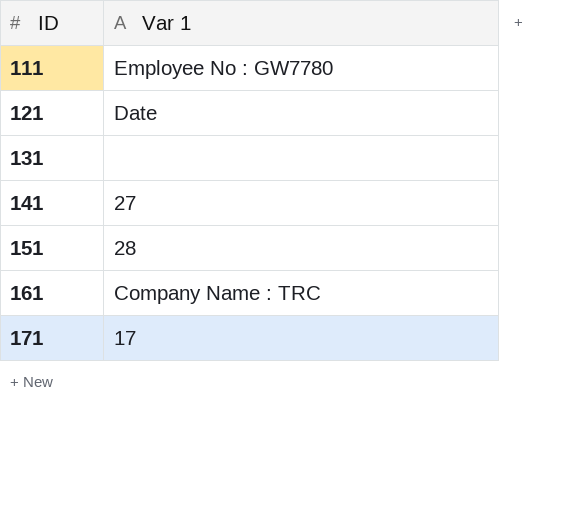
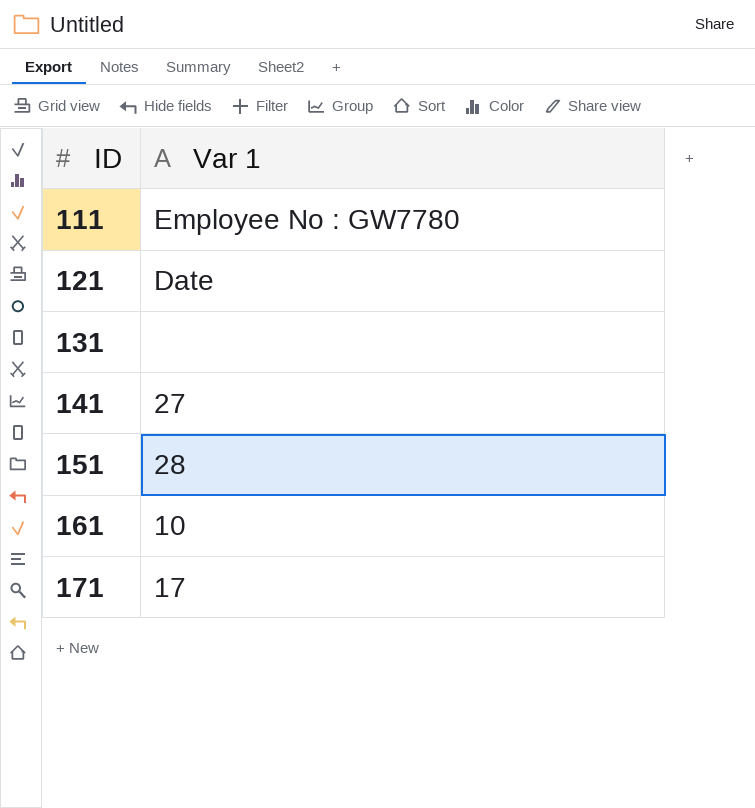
161 | Var 1: Company Name : TRC -> 10

